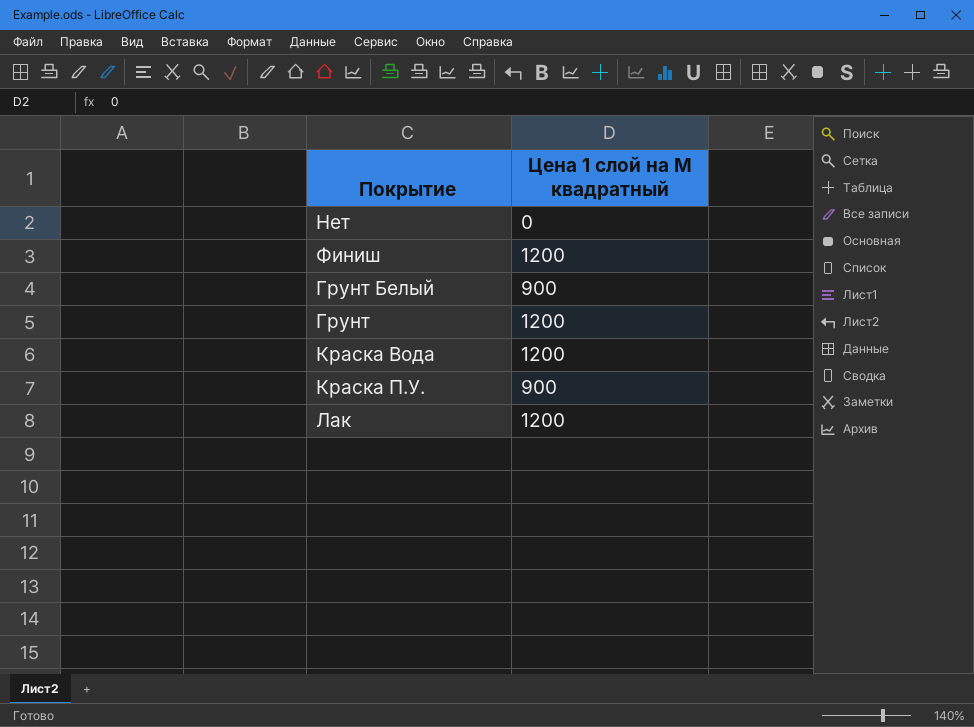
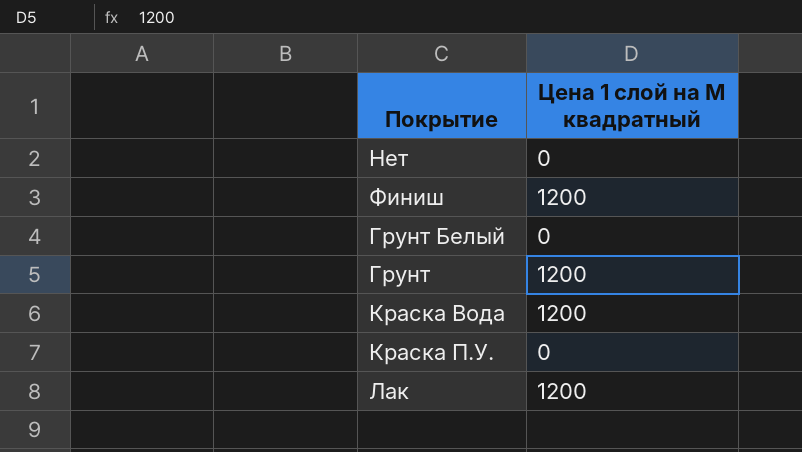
Грунт Белый | Цена 1 слой на М квадратный: 900 -> 0
Краска П.У. | Цена 1 слой на М квадратный: 900 -> 0

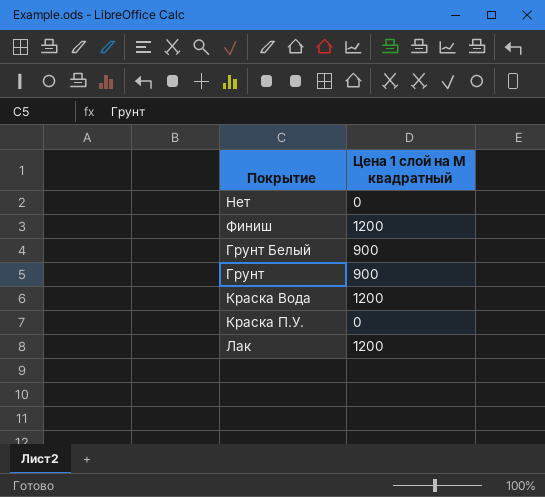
Грунт Белый | Цена 1 слой на М квадратный: 0 -> 900
Грунт | Цена 1 слой на М квадратный: 1200 -> 900

